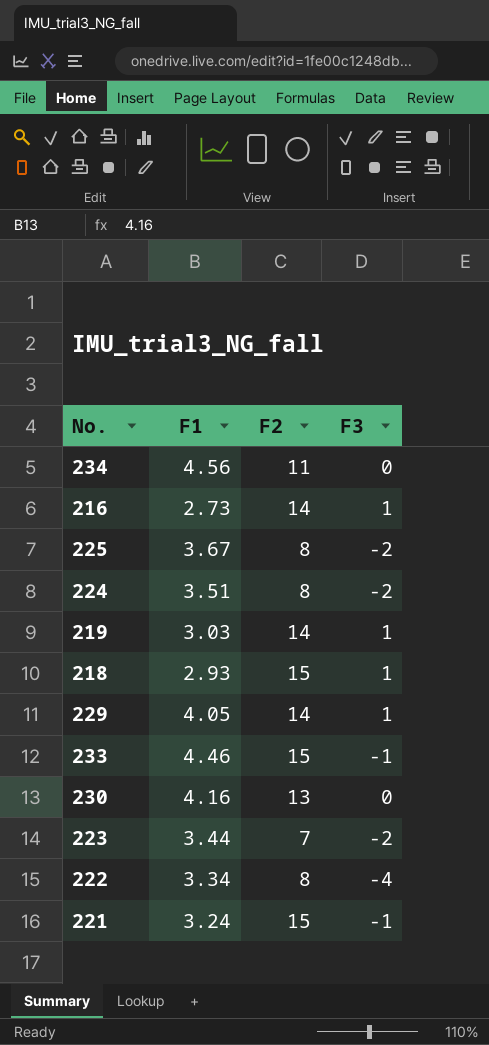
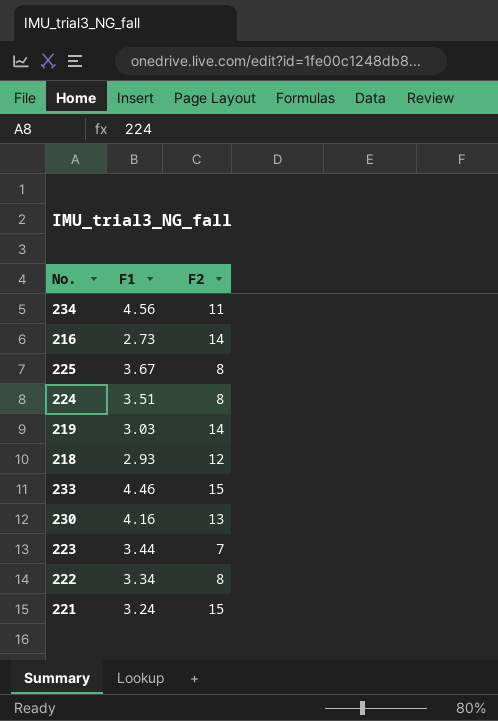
column F3 | position: 4 -> none
row 229: 4.05 | 14 | 1 -> none
218 | F2: 15 -> 12

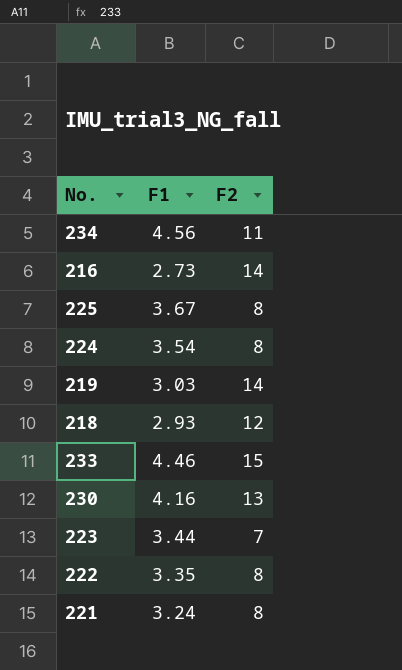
224 | F1: 3.51 -> 3.54
222 | F1: 3.34 -> 3.35
221 | F2: 15 -> 8

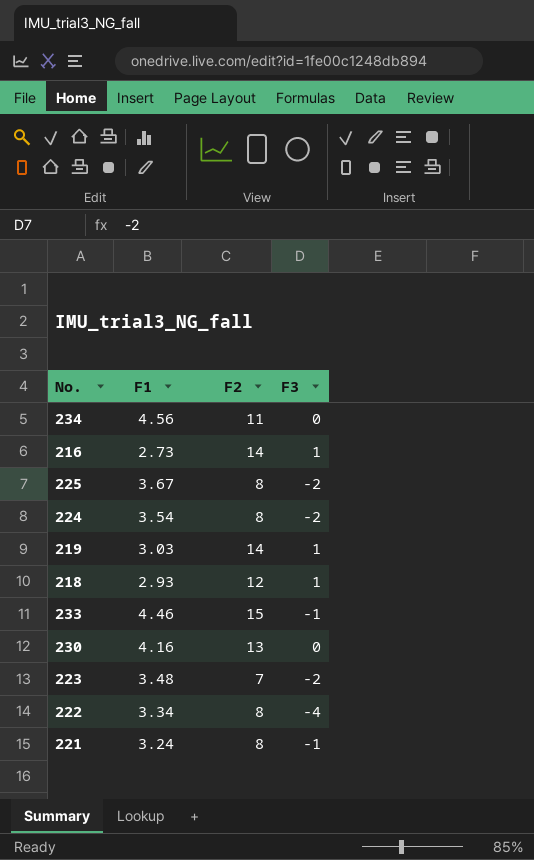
column F3 | position: none -> 4
223 | F1: 3.44 -> 3.48
222 | F1: 3.35 -> 3.34

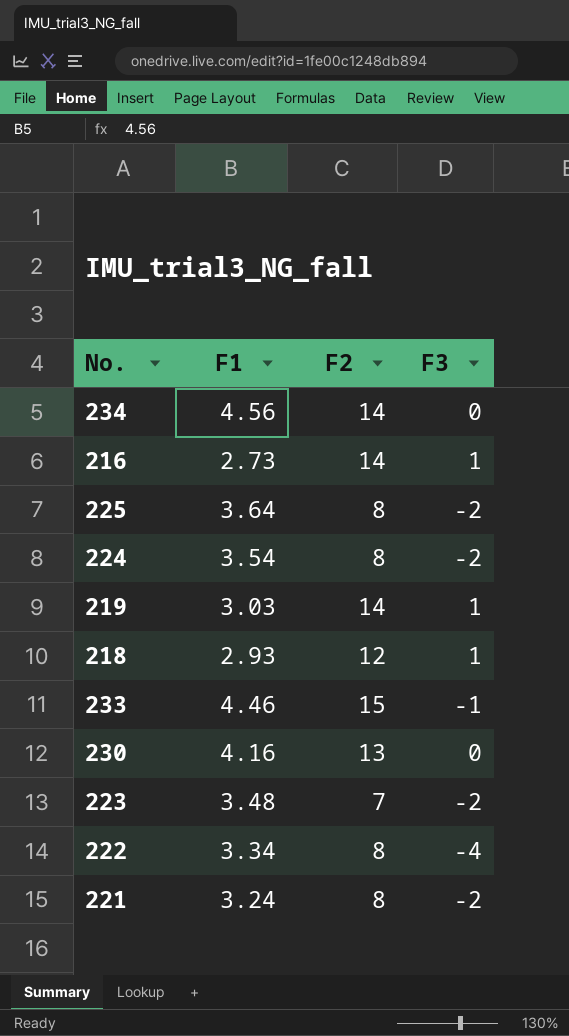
234 | F2: 11 -> 14
225 | F1: 3.67 -> 3.64
221 | F3: -1 -> -2

